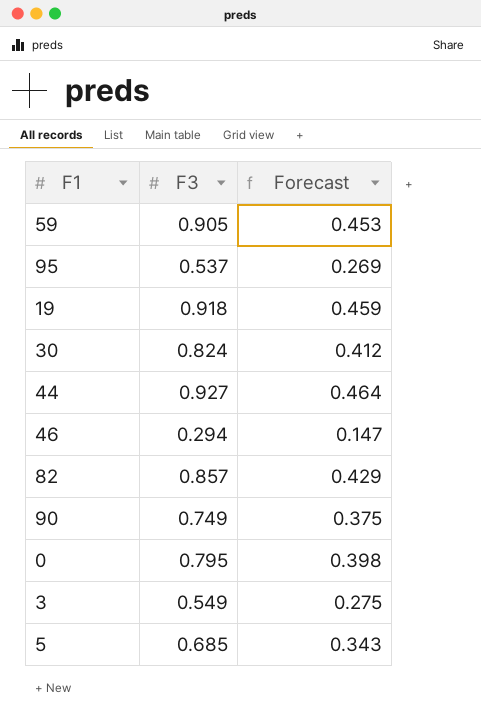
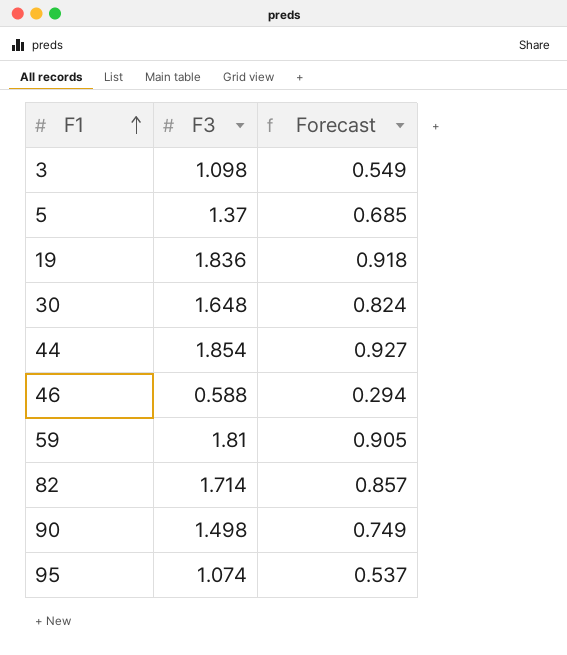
row order: none -> F1 ascending
row 0: 0.795 | 0.398 -> none
3 | F3: 0.549 -> 1.098
3 | Forecast: 0.275 -> 0.549
5 | F3: 0.685 -> 1.37
5 | Forecast: 0.343 -> 0.685
19 | F3: 0.918 -> 1.836
19 | Forecast: 0.459 -> 0.918
30 | F3: 0.824 -> 1.648
30 | Forecast: 0.412 -> 0.824
44 | F3: 0.927 -> 1.854
44 | Forecast: 0.464 -> 0.927
46 | F3: 0.294 -> 0.588
46 | Forecast: 0.147 -> 0.294
59 | F3: 0.905 -> 1.81
59 | Forecast: 0.453 -> 0.905
82 | F3: 0.857 -> 1.714
82 | Forecast: 0.429 -> 0.857
90 | F3: 0.749 -> 1.498
90 | Forecast: 0.375 -> 0.749
95 | F3: 0.537 -> 1.074
95 | Forecast: 0.269 -> 0.537

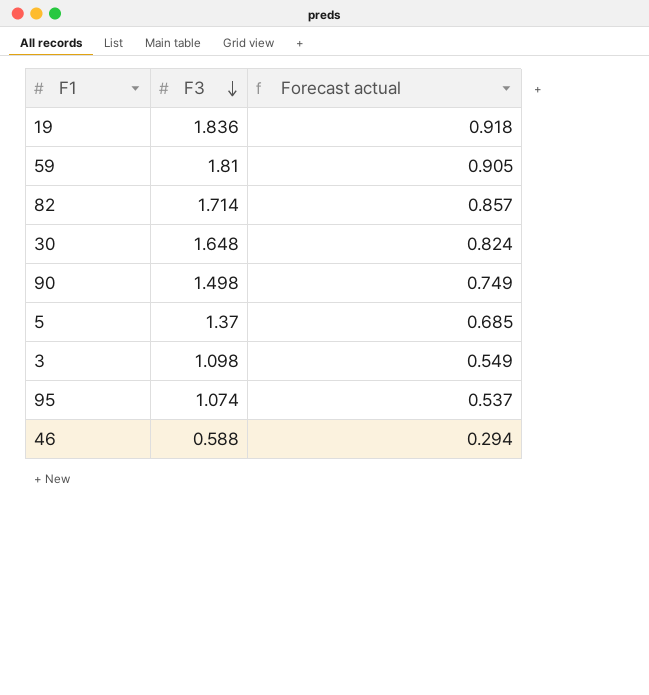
row order: F1 ascending -> F3 descending
column name: Forecast -> Forecast actual
row 44: 1.854 | 0.927 -> none

